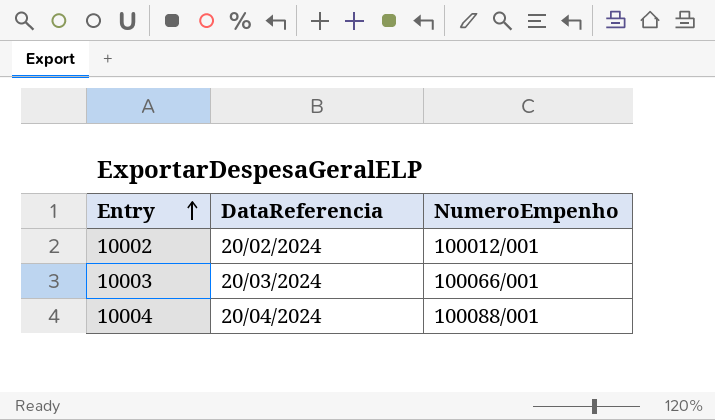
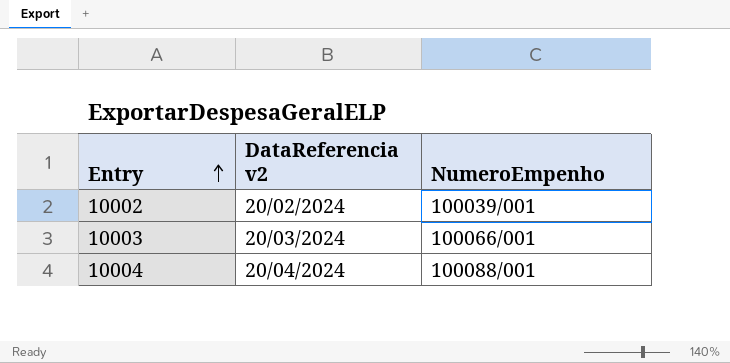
column name: DataReferencia -> DataReferencia v2
10002 | NumeroEmpenho: 100012/001 -> 100039/001

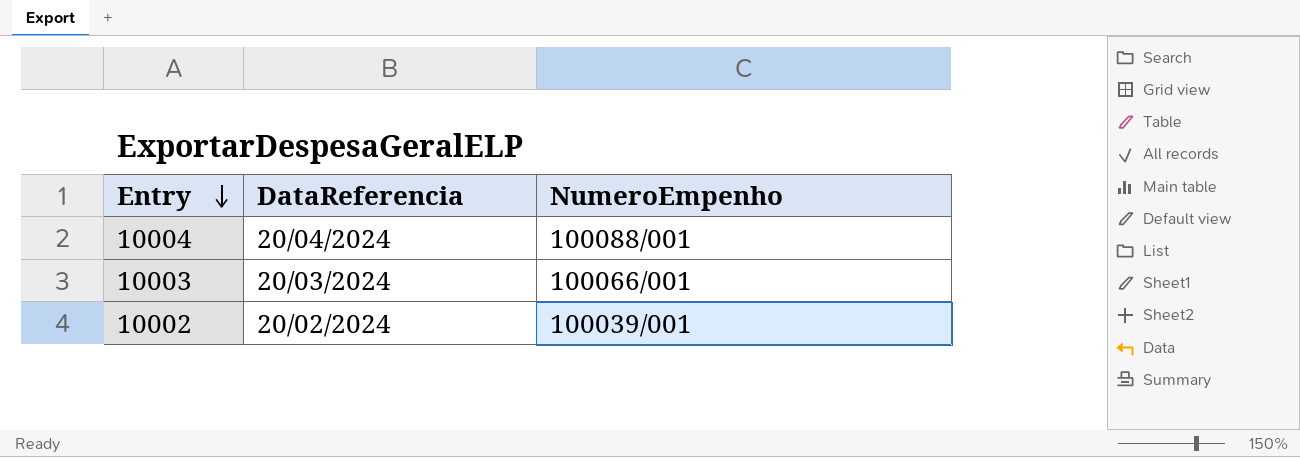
row order: Entry ascending -> Entry descending
column name: DataReferencia v2 -> DataReferencia

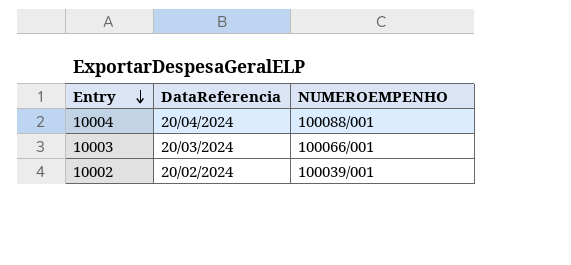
column name: NumeroEmpenho -> NUMEROEMPENHO

